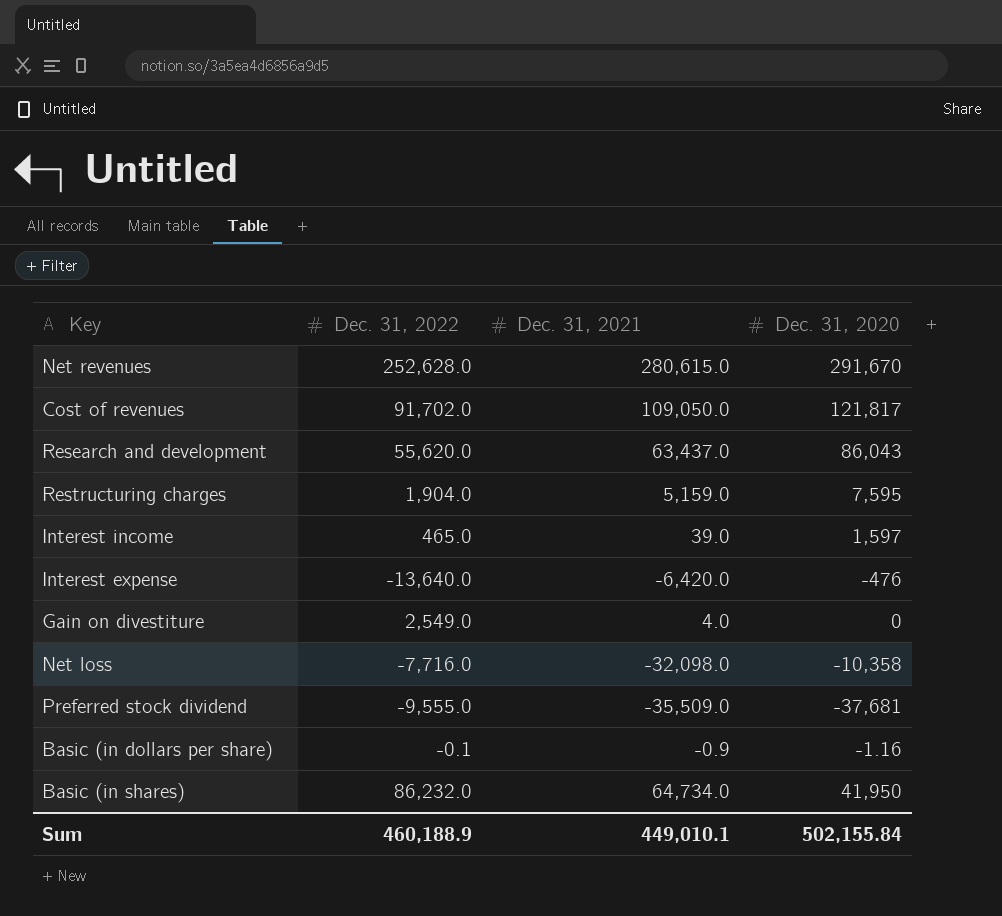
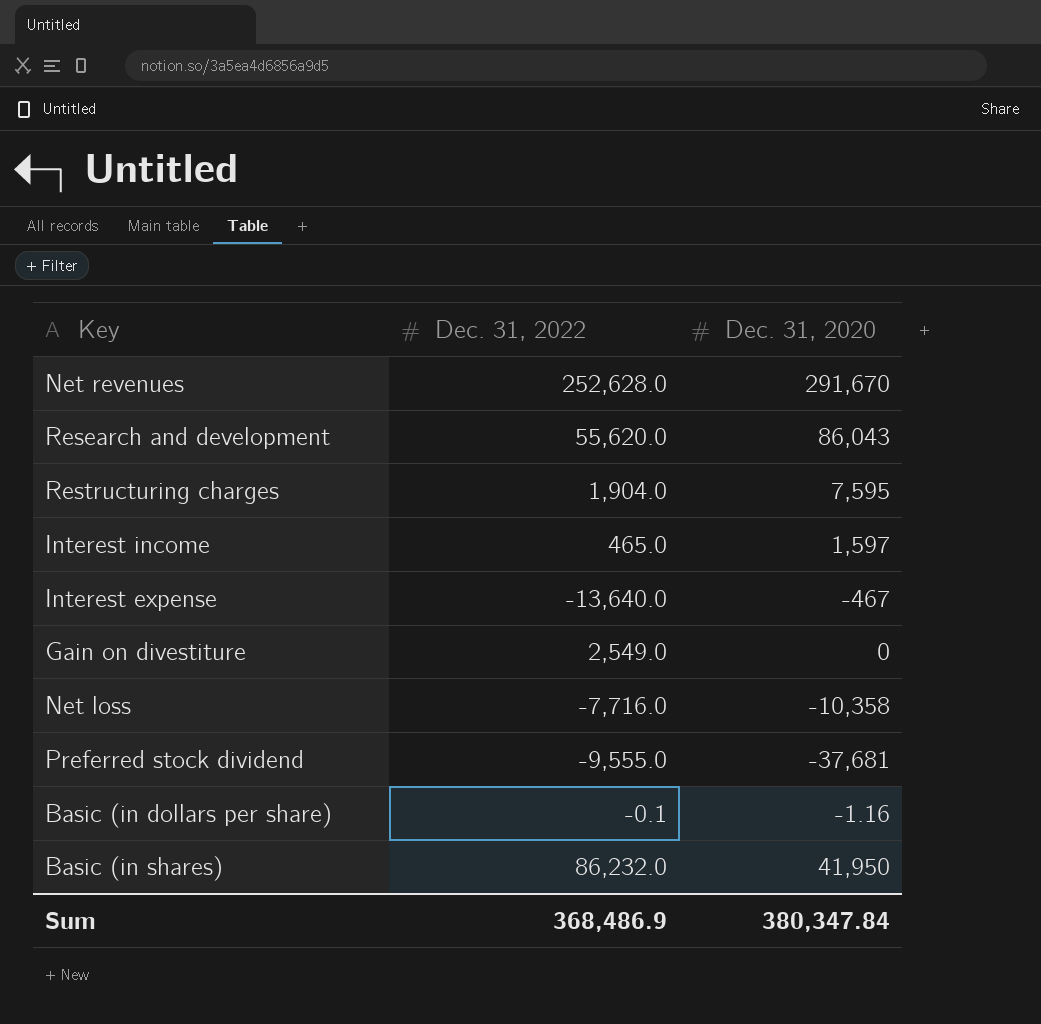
column Dec. 31, 2021 | position: 3 -> none
row Cost of revenues: 91,702.0 | 109,050.0 | 121,817 -> none
Interest expense | Dec. 31, 2020: -476 -> -467
Sum | Dec. 31, 2022: 460,188.9 -> 368,486.9
Sum | Dec. 31, 2020: 502,155.84 -> 380,347.84

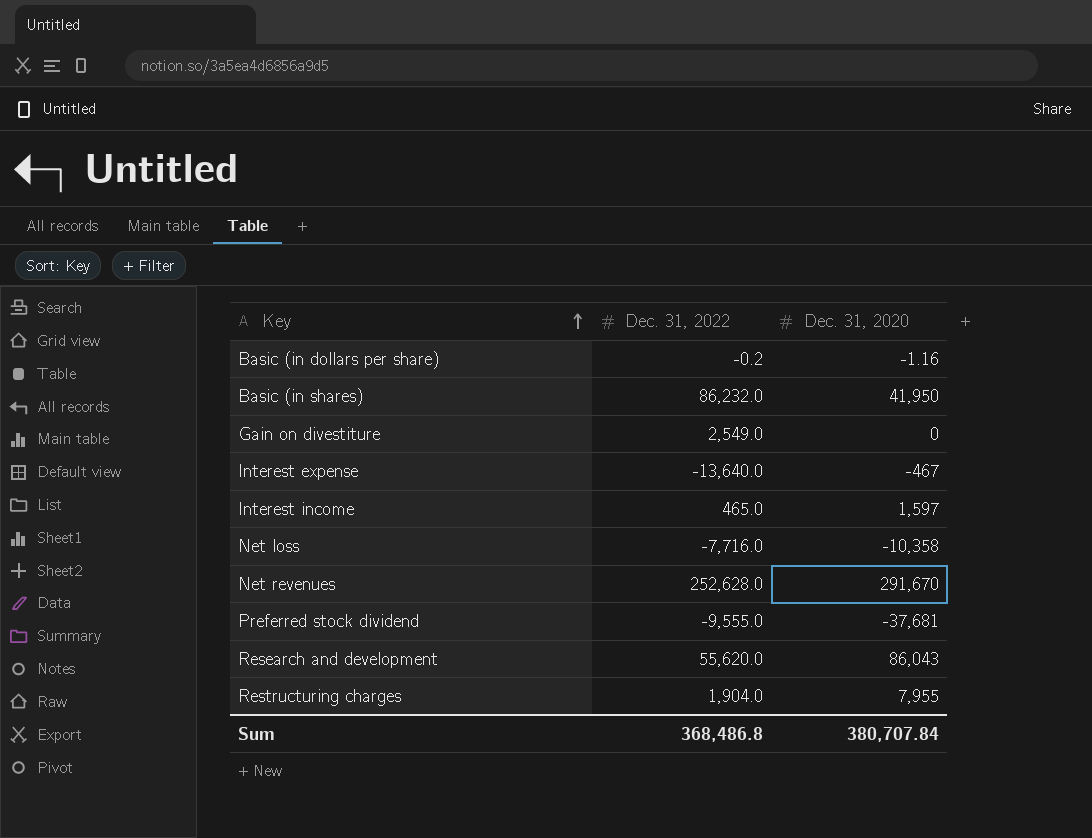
row order: none -> Key ascending
Basic (in dollars per share) | Dec. 31, 2022: -0.1 -> -0.2
Restructuring charges | Dec. 31, 2020: 7,595 -> 7,955
Sum | Dec. 31, 2022: 368,486.9 -> 368,486.8
Sum | Dec. 31, 2020: 380,347.84 -> 380,707.84

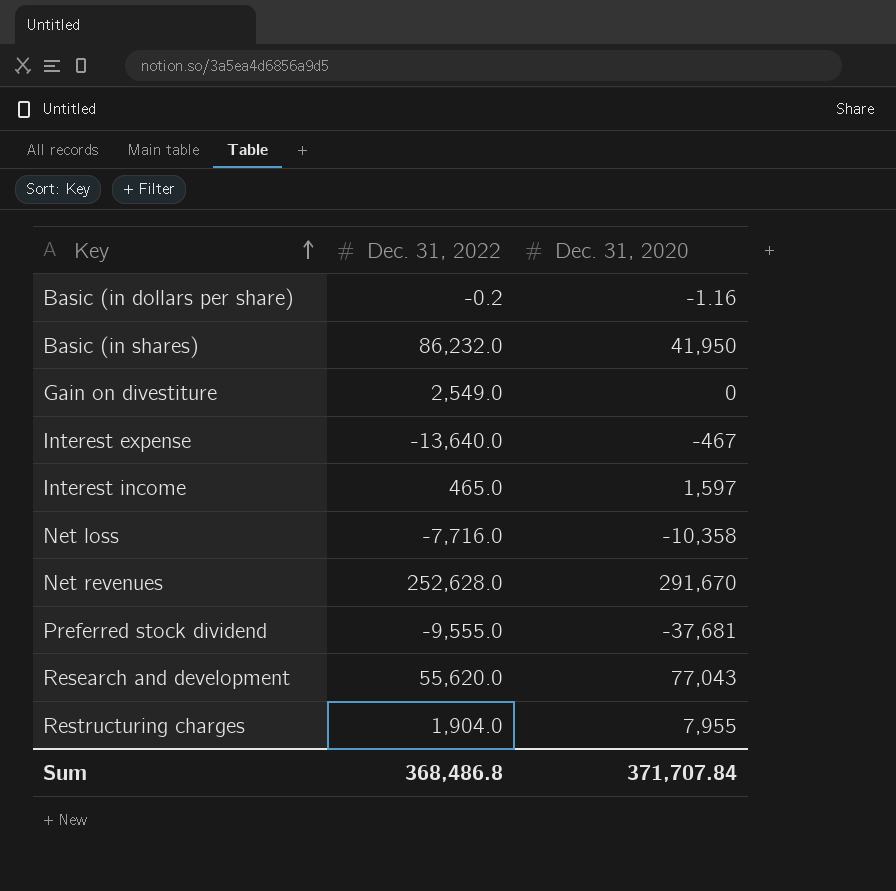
Research and development | Dec. 31, 2020: 86,043 -> 77,043
Sum | Dec. 31, 2020: 380,707.84 -> 371,707.84

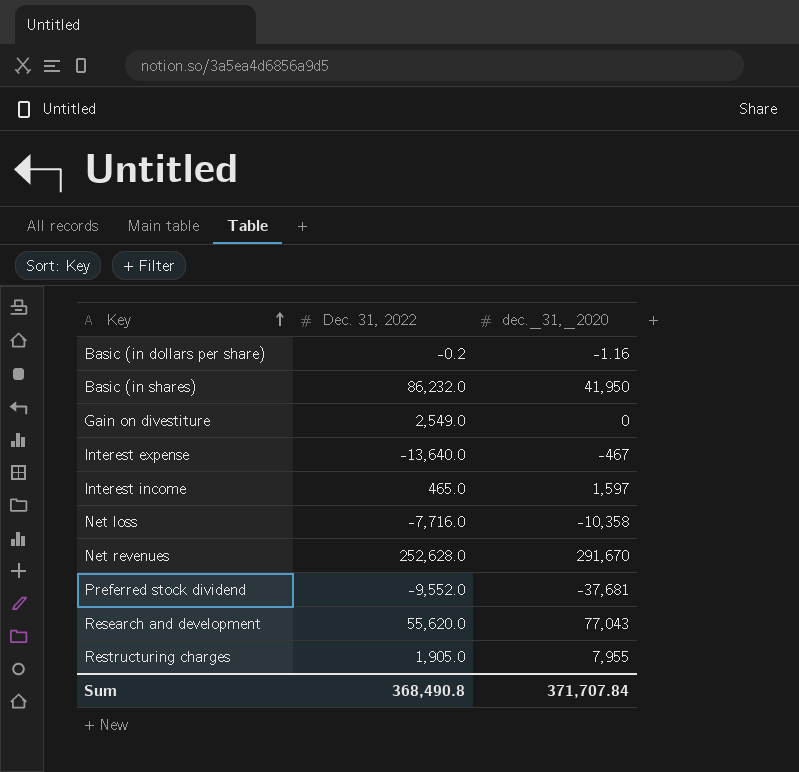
column name: Dec. 31, 2020 -> dec._31,_2020
Preferred stock dividend | Dec. 31, 2022: -9,555.0 -> -9,552.0
Restructuring charges | Dec. 31, 2022: 1,904.0 -> 1,905.0
Sum | Dec. 31, 2022: 368,486.8 -> 368,490.8

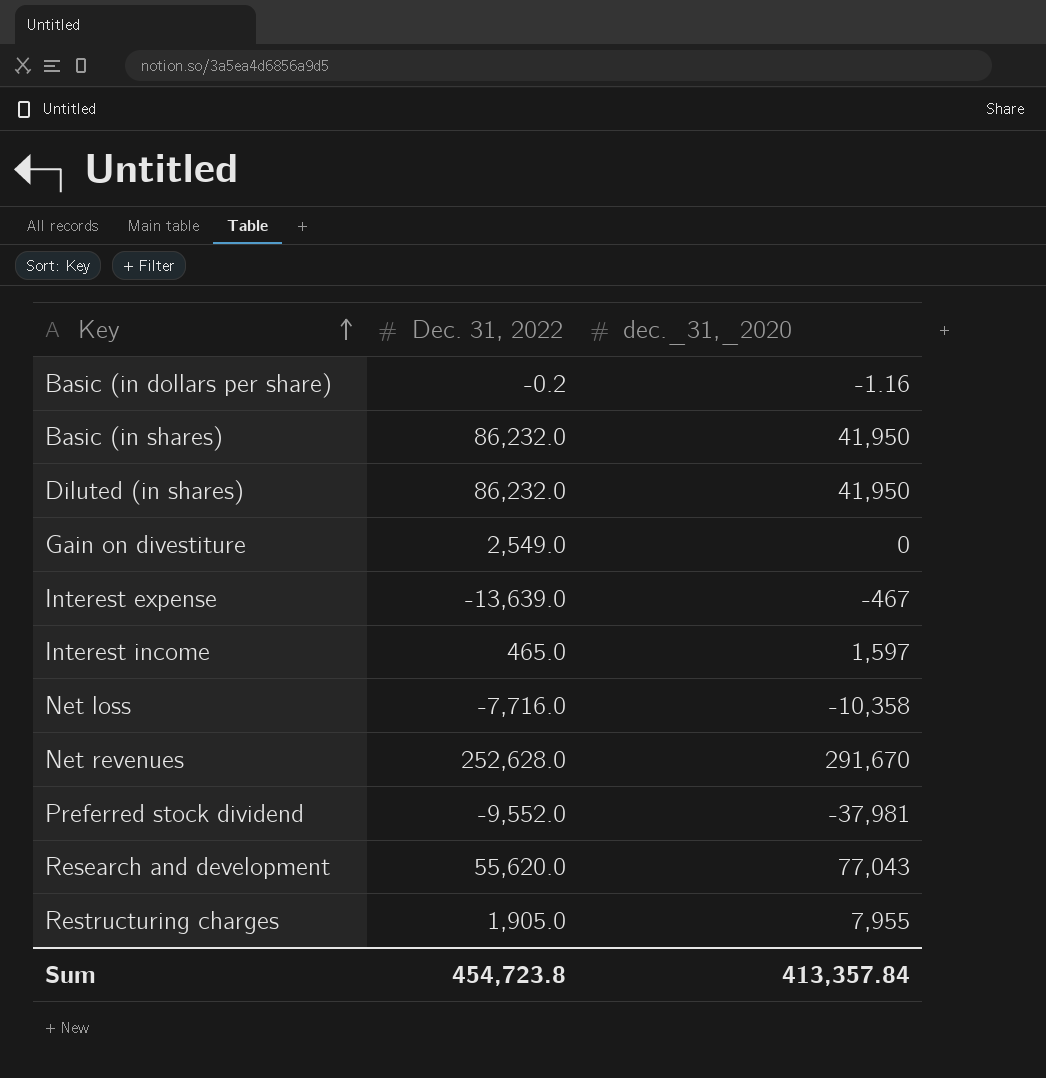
row Diluted (in shares): none -> 86,232.0 | 41,950
Interest expense | Dec. 31, 2022: -13,640.0 -> -13,639.0
Preferred stock dividend | dec._31,_2020: -37,681 -> -37,981
Sum | Dec. 31, 2022: 368,490.8 -> 454,723.8
Sum | dec._31,_2020: 371,707.84 -> 413,357.84

